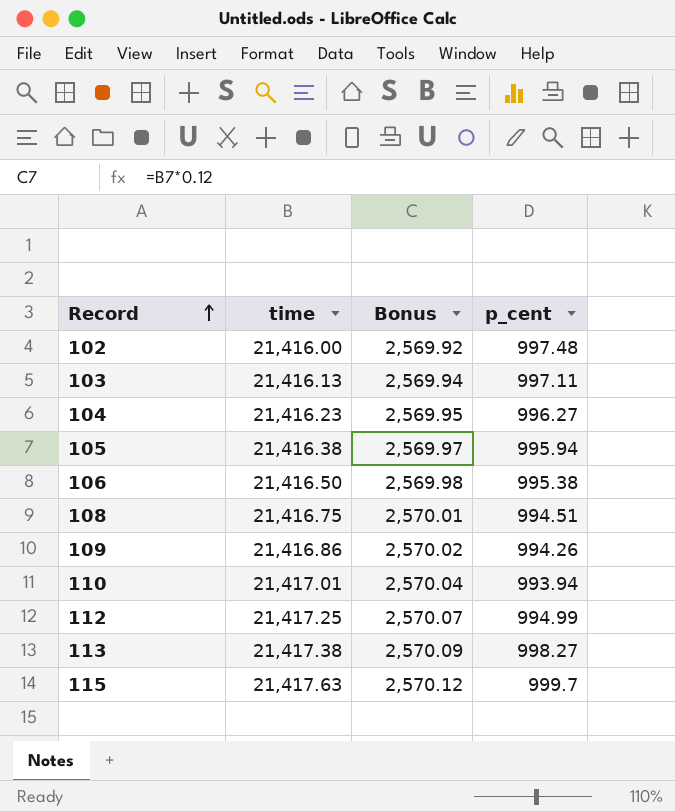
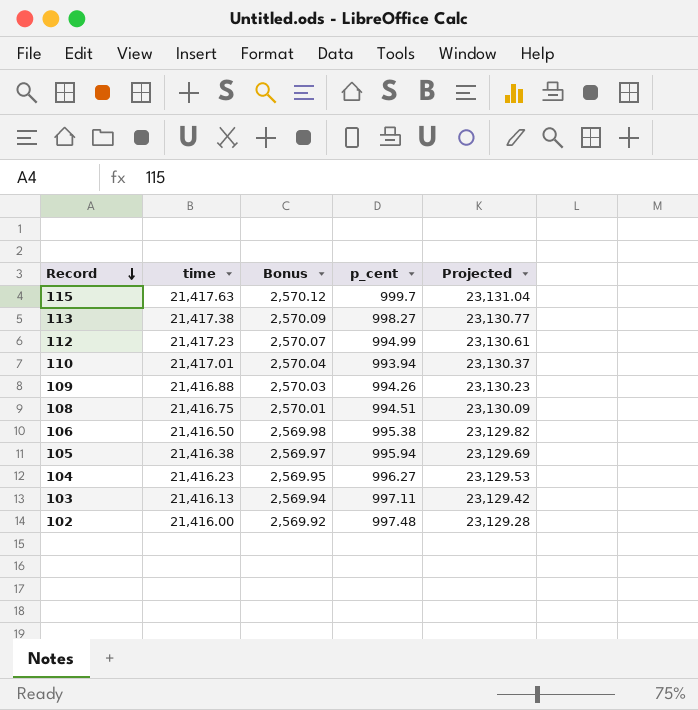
row order: Record ascending -> Record descending
column Projected | formula: none -> [time] * 1.08
112 | time: 21,417.25 -> 21,417.23
109 | time: 21,416.86 -> 21,416.88
109 | Bonus: 2,570.02 -> 2,570.03

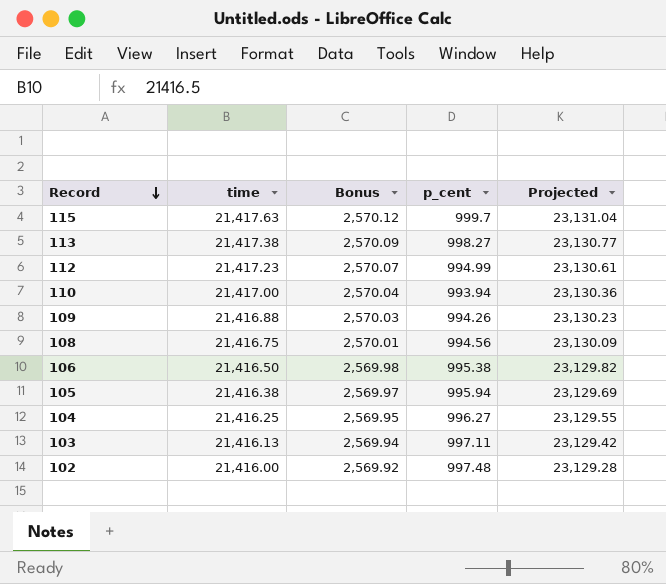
110 | time: 21,417.01 -> 21,417.00
110 | Projected: 23,130.37 -> 23,130.36
108 | p_cent: 994.51 -> 994.56
104 | time: 21,416.23 -> 21,416.25
104 | Projected: 23,129.53 -> 23,129.55

